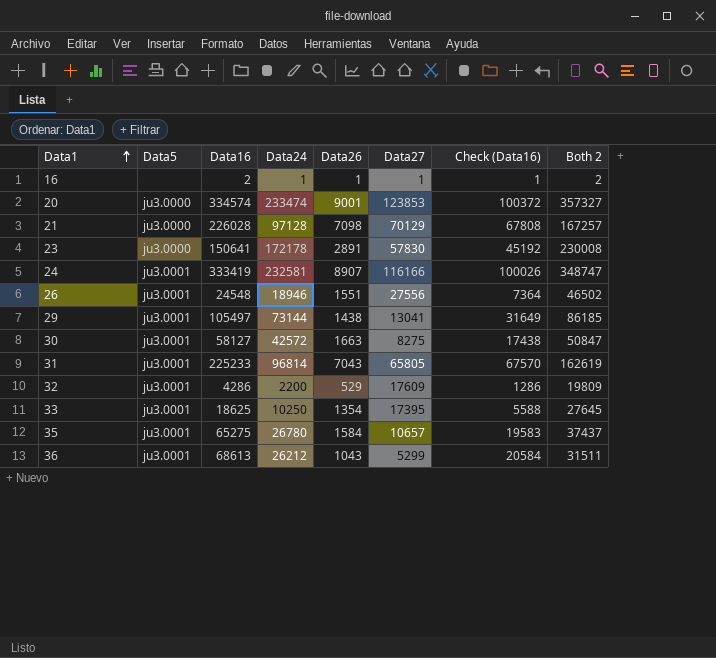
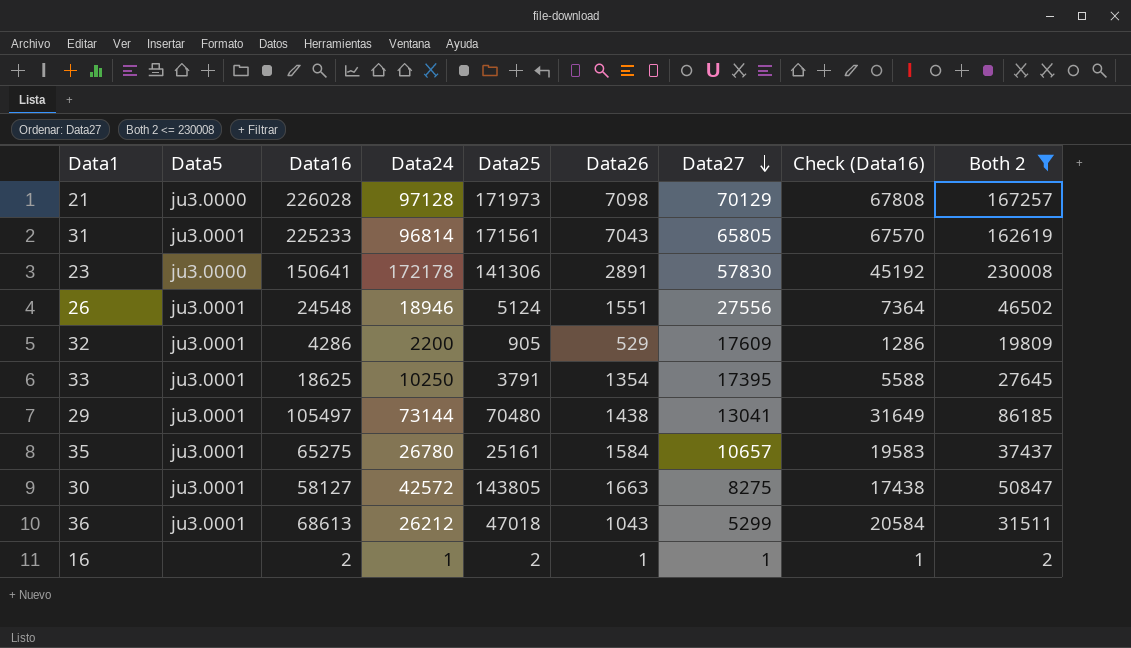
filter: none -> Both 2 <= 230008
row order: Data1 ascending -> Data27 descending
column Data25 | position: none -> 5

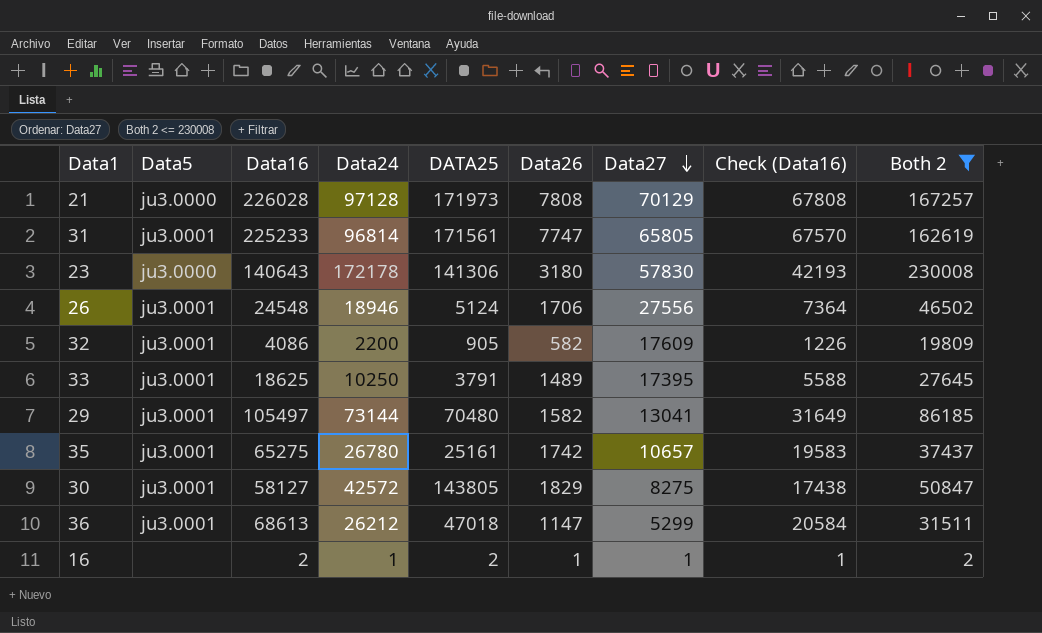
column name: Data25 -> DATA25
21 | Data26: 7098 -> 7808
31 | Data26: 7043 -> 7747
23 | Data16: 150641 -> 140643
23 | Data26: 2891 -> 3180
23 | Check (Data16): 45192 -> 42193
26 | Data26: 1551 -> 1706
32 | Data16: 4286 -> 4086
32 | Data26: 529 -> 582
32 | Check (Data16): 1286 -> 1226
33 | Data26: 1354 -> 1489
29 | Data26: 1438 -> 1582
35 | Data26: 1584 -> 1742
30 | Data26: 1663 -> 1829
36 | Data26: 1043 -> 1147

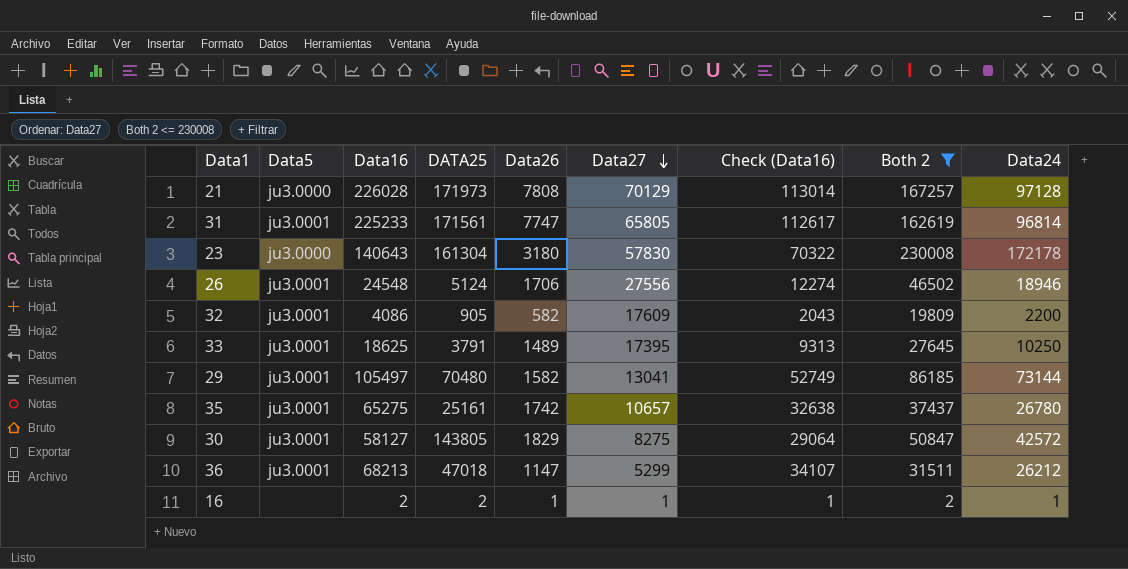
column Check (Data16) | formula: [Data16] * 0.3 -> [Data16] * 0.5
column Data24 | position: 4 -> 9
23 | DATA25: 141306 -> 161304
36 | Data16: 68613 -> 68213

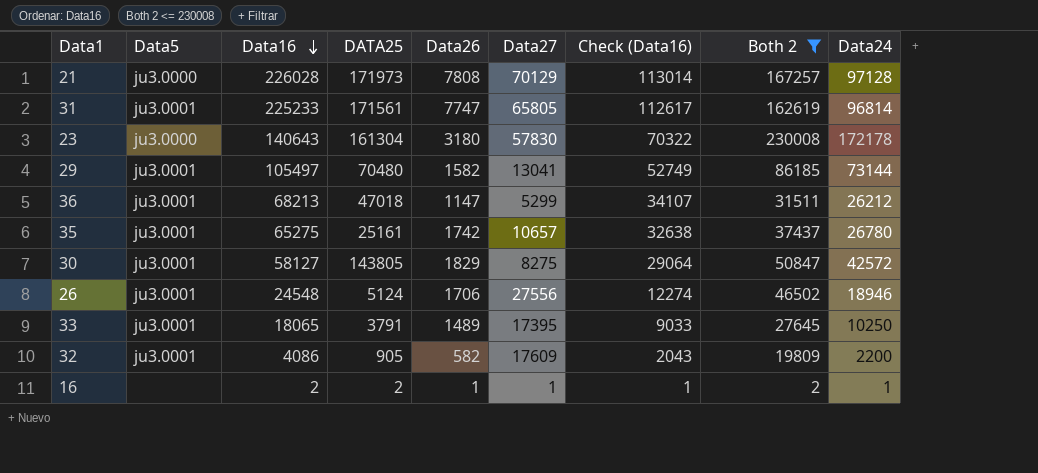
row order: Data27 descending -> Data16 descending
33 | Data16: 18625 -> 18065
33 | Check (Data16): 9313 -> 9033

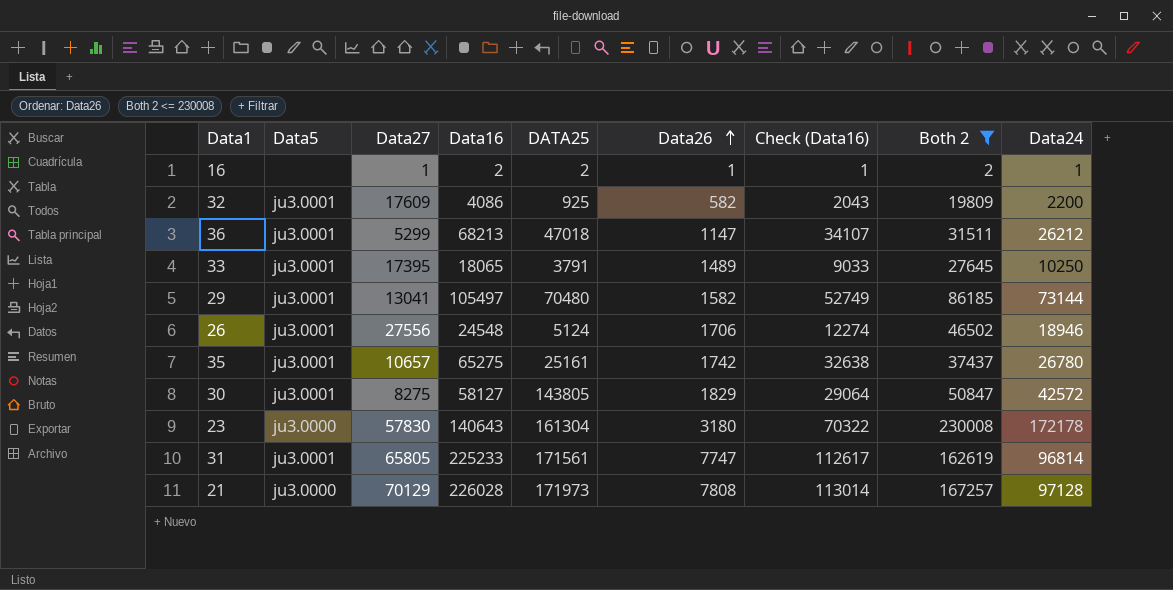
row order: Data16 descending -> Data26 ascending
column Data27 | position: 6 -> 3
32 | DATA25: 905 -> 925

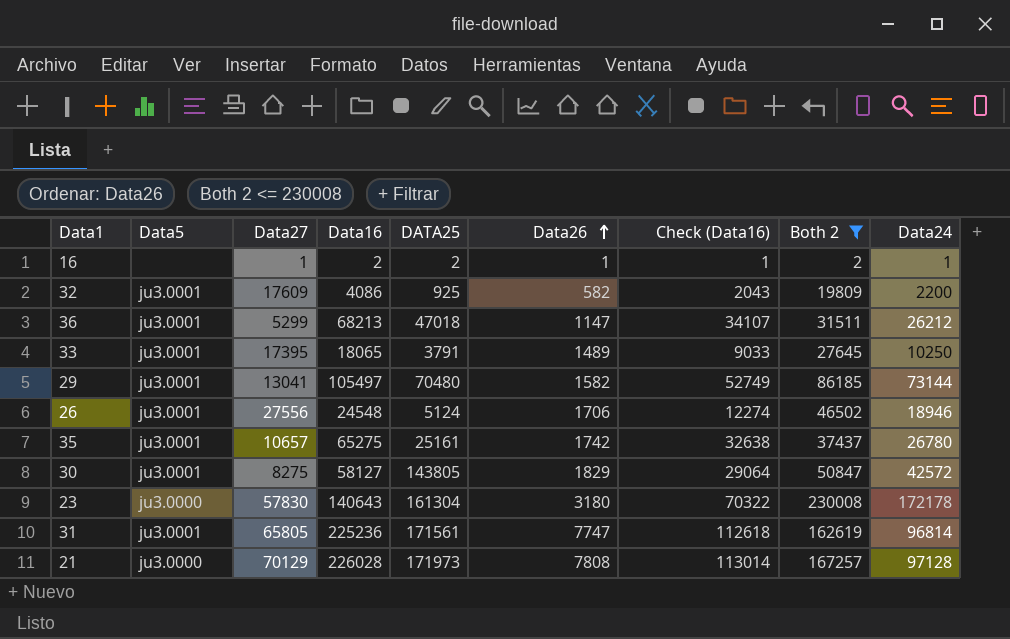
31 | Data16: 225233 -> 225236
31 | Check (Data16): 112617 -> 112618

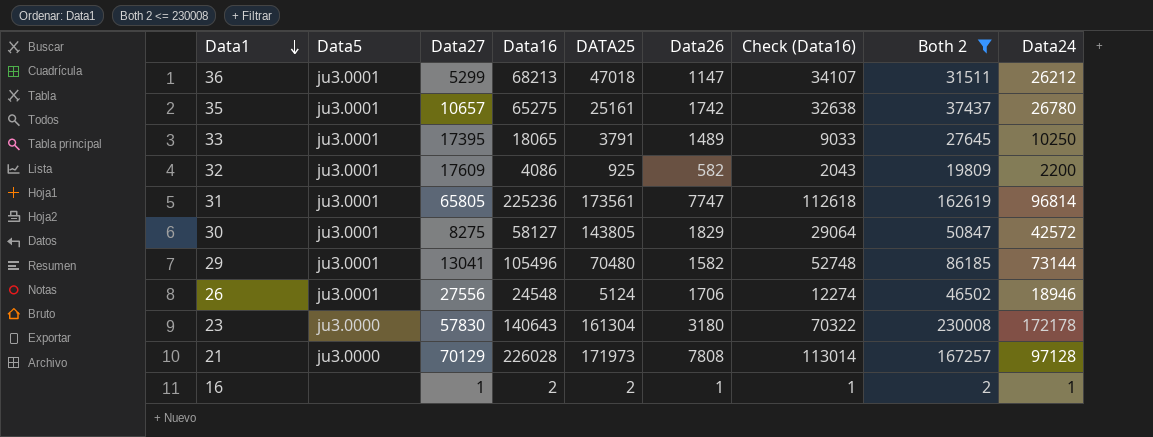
row order: Data26 ascending -> Data1 descending
31 | DATA25: 171561 -> 173561
29 | Data16: 105497 -> 105496
29 | Check (Data16): 52749 -> 52748

